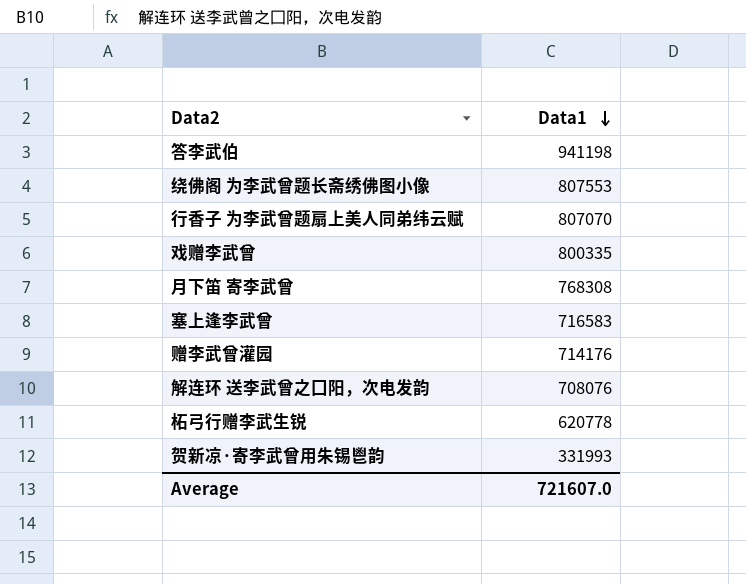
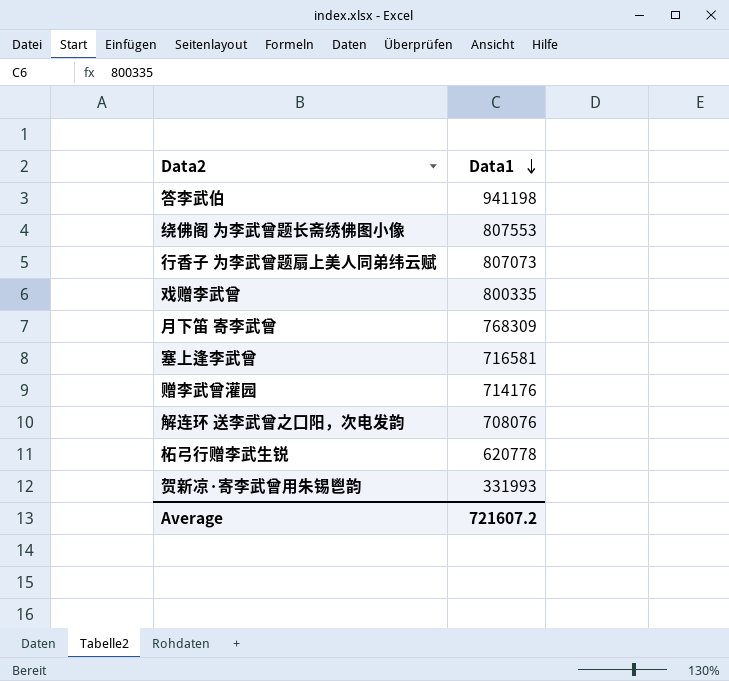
行香子 为李武曾题扇上美人同弟纬云赋 | Data1: 807070 -> 807073
月下笛 寄李武曾 | Data1: 768308 -> 768309
塞上逢李武曾 | Data1: 716583 -> 716581
Average | Data1: 721607.0 -> 721607.2

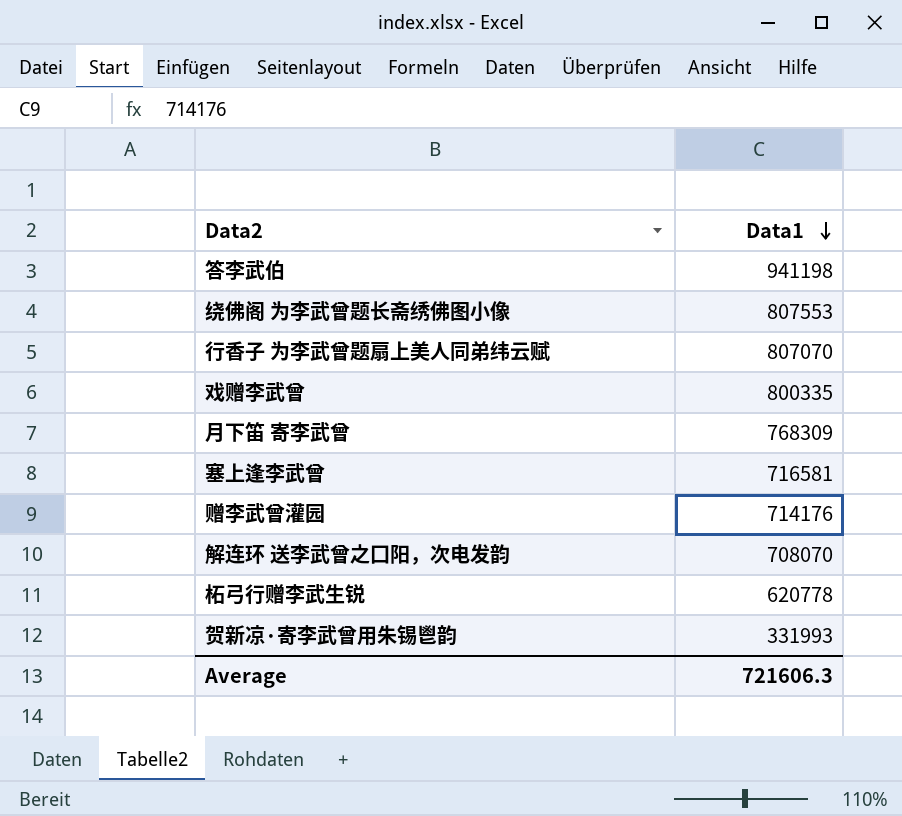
行香子 为李武曾题扇上美人同弟纬云赋 | Data1: 807073 -> 807070
解连环 送李武曾之囗阳，次电发韵 | Data1: 708076 -> 708070
Average | Data1: 721607.2 -> 721606.3

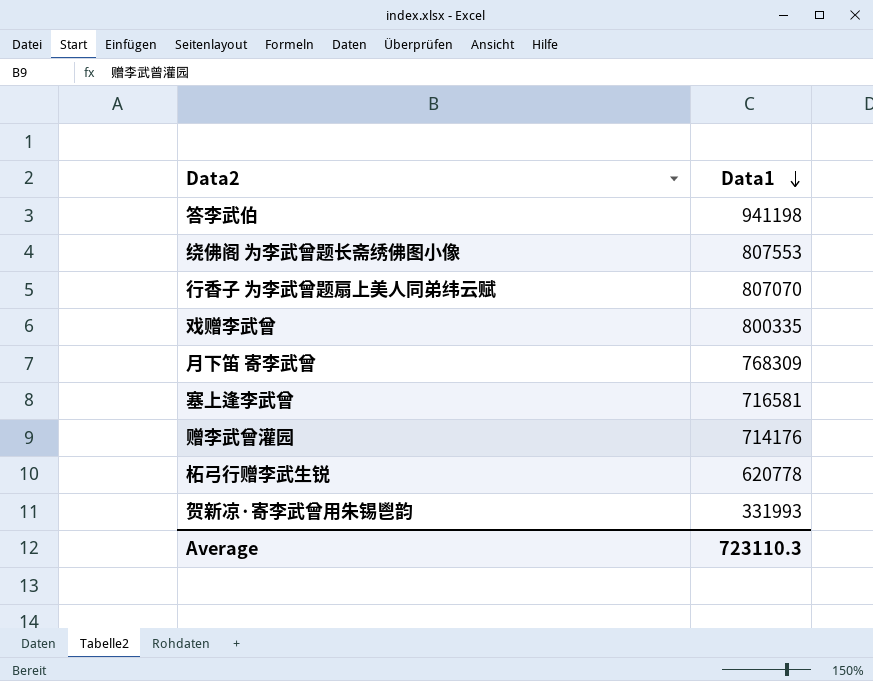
row 解连环 送李武曾之囗阳，次电发韵: 708070 -> none
Average | Data1: 721606.3 -> 723110.3

